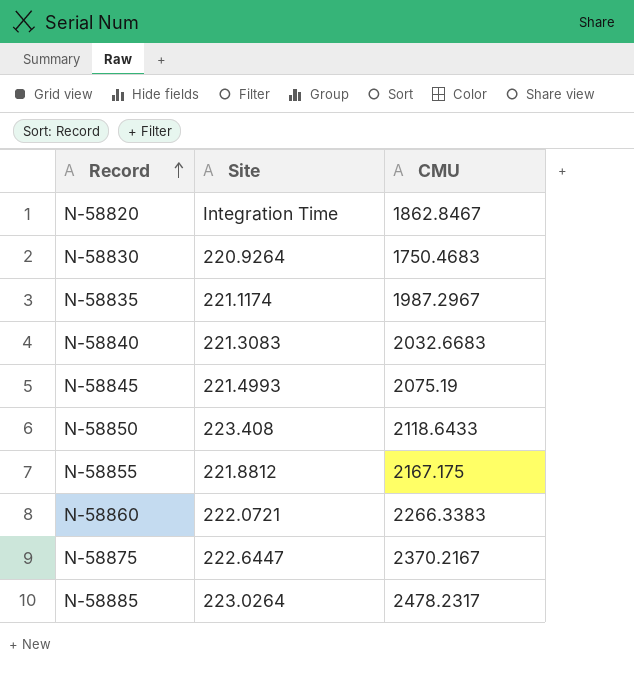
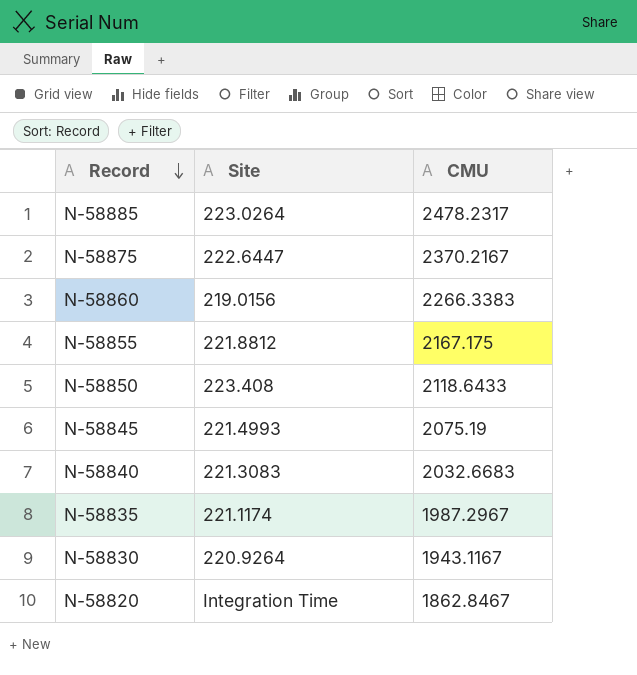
row order: Record ascending -> Record descending
N-58860 | Site: 222.0721 -> 219.0156
N-58830 | CMU: 1750.4683 -> 1943.1167

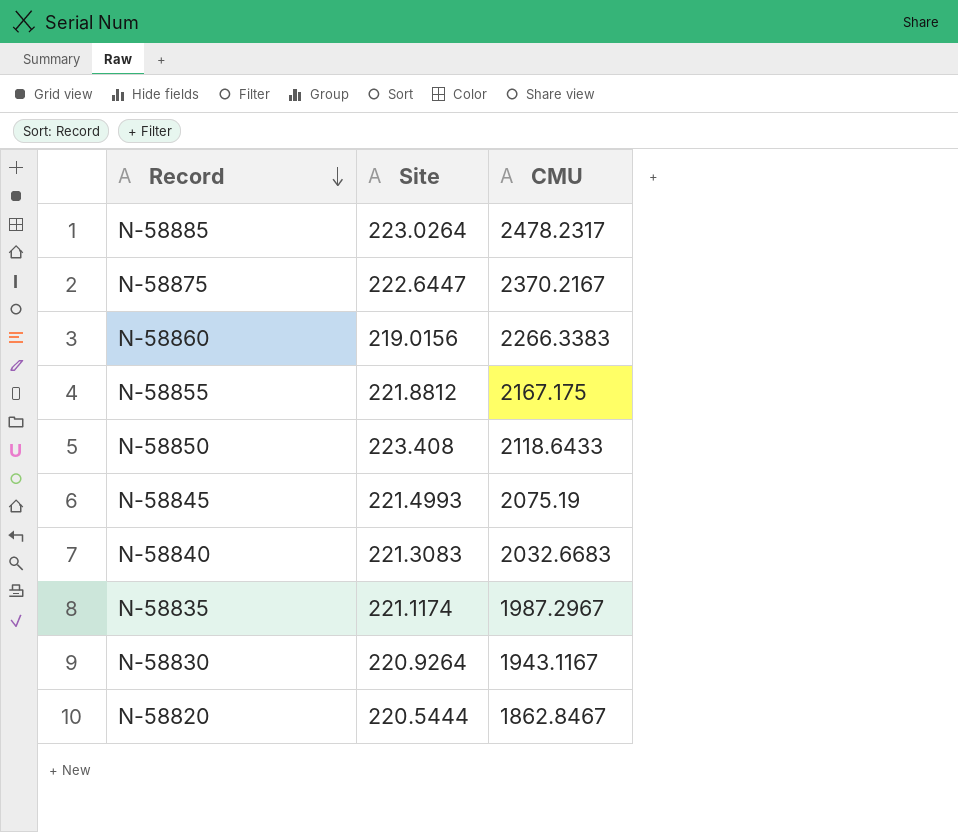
N-58820 | Site: Integration Time -> 220.5444

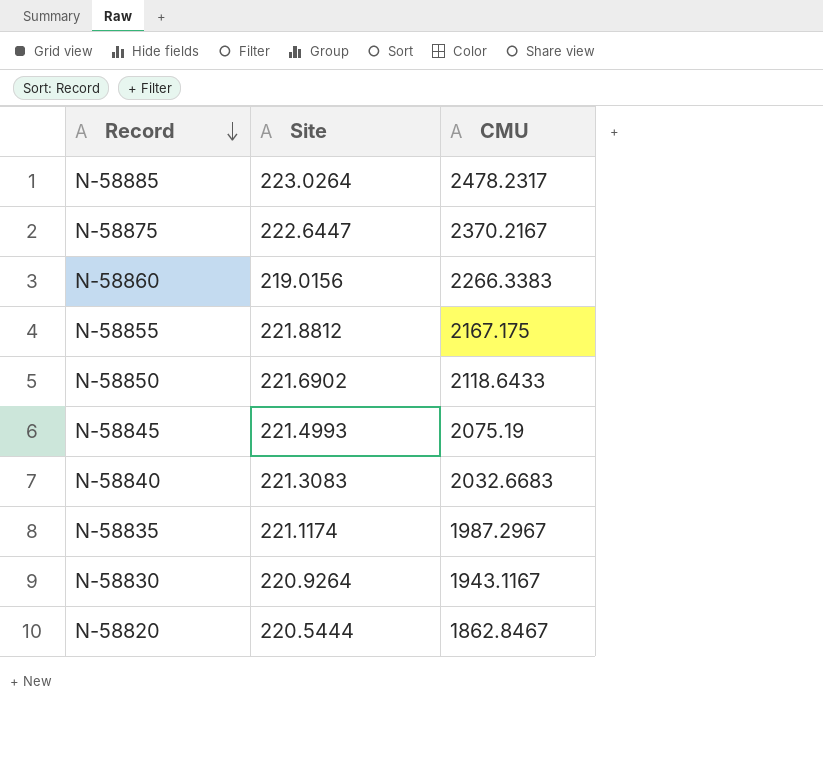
N-58850 | Site: 223.408 -> 221.6902

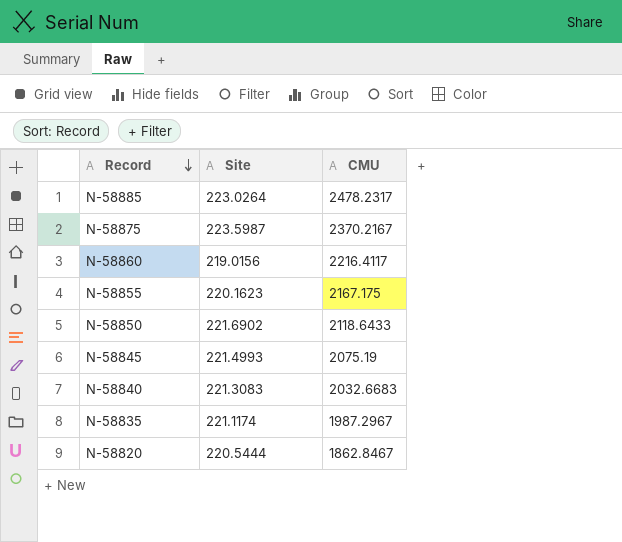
row N-58830: 220.9264 | 1943.1167 -> none
N-58875 | Site: 222.6447 -> 223.5987
N-58860 | CMU: 2266.3383 -> 2216.4117
N-58855 | Site: 221.8812 -> 220.1623

